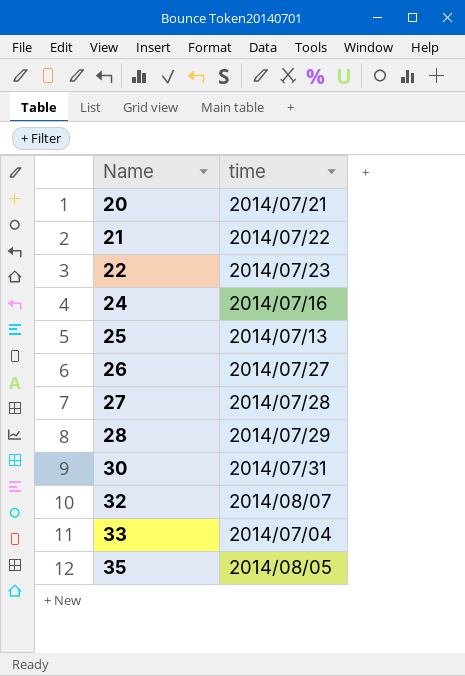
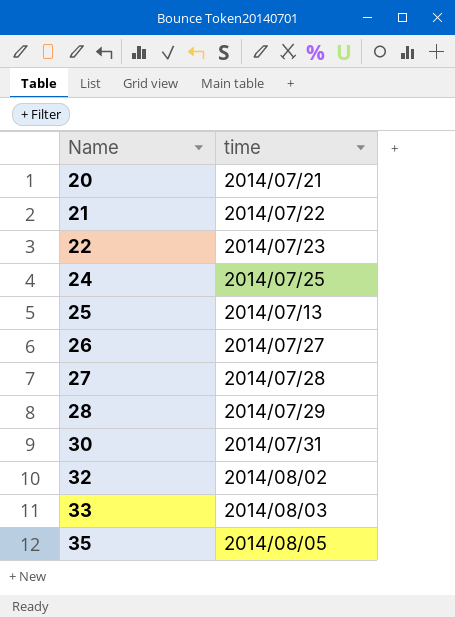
24 | time: 2014/07/16 -> 2014/07/25
32 | time: 2014/08/07 -> 2014/08/02
33 | time: 2014/07/04 -> 2014/08/03

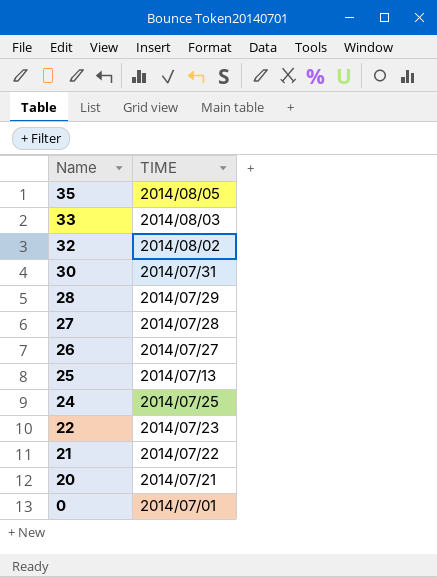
row order: Name ascending -> Name descending
column name: time -> TIME
row 0: none -> 2014/07/01

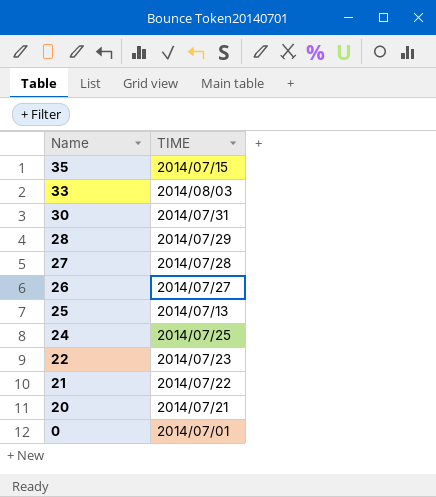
row 32: 2014/08/02 -> none
35 | TIME: 2014/08/05 -> 2014/07/15

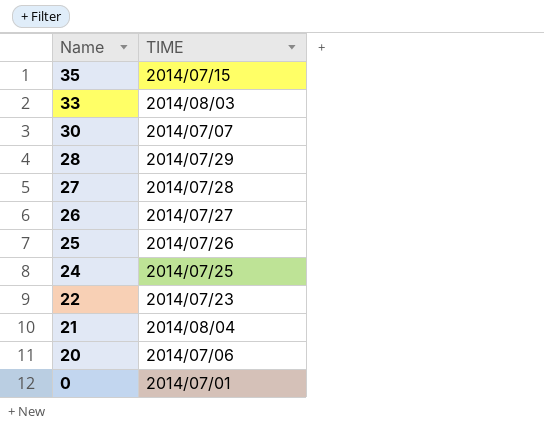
30 | TIME: 2014/07/31 -> 2014/07/07
25 | TIME: 2014/07/13 -> 2014/07/26
21 | TIME: 2014/07/22 -> 2014/08/04
20 | TIME: 2014/07/21 -> 2014/07/06

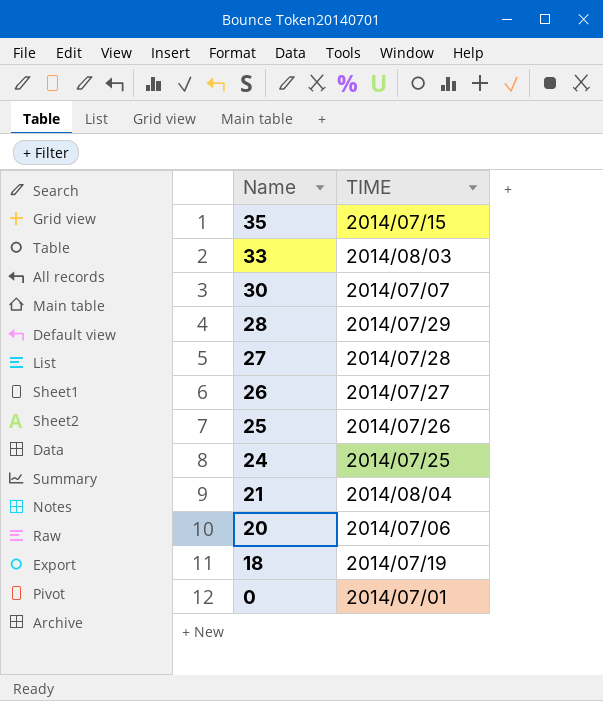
row 22: 2014/07/23 -> none
row 18: none -> 2014/07/19

